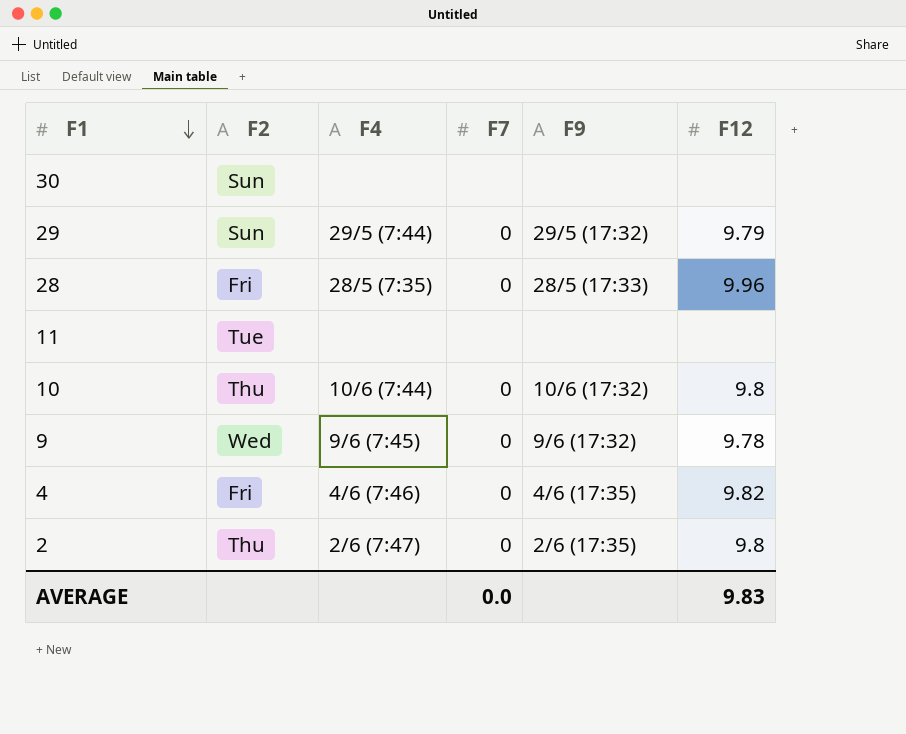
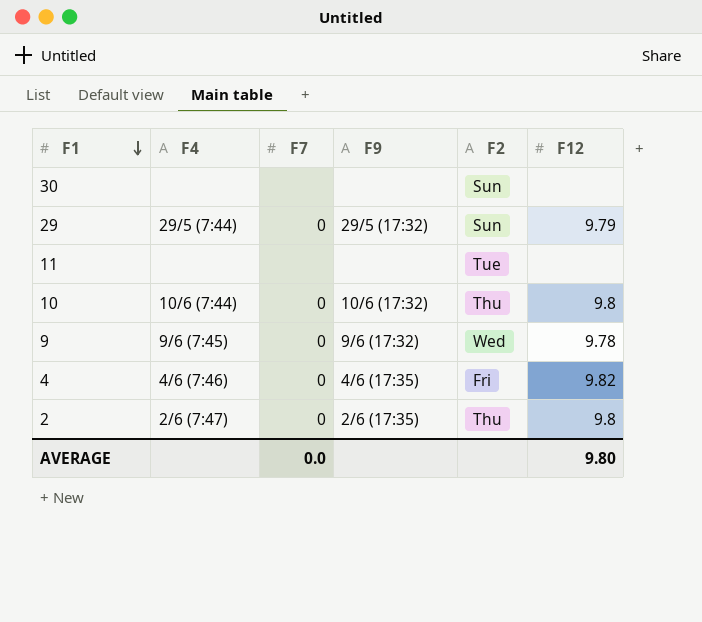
column F2 | position: 2 -> 5
row 28: Fri | 28/5 (7:35) | 0 | 28/5 (17:33) | 9.96 -> none
AVERAGE | F12: 9.83 -> 9.80

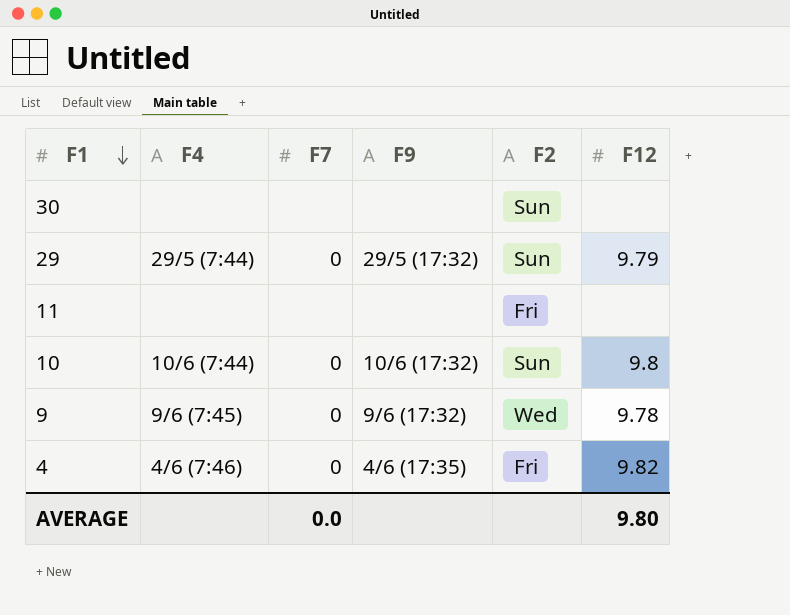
row 2: 2/6 (7:47) | 0 | 2/6 (17:35) | Thu | 9.8 -> none
11 | F2: Tue -> Fri
10 | F2: Thu -> Sun

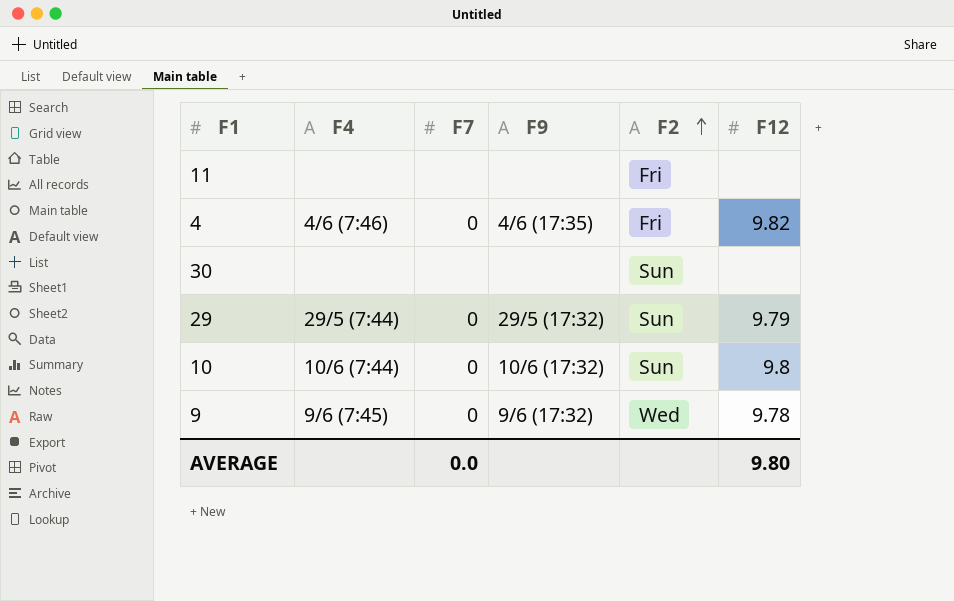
row order: F1 descending -> F2 ascending

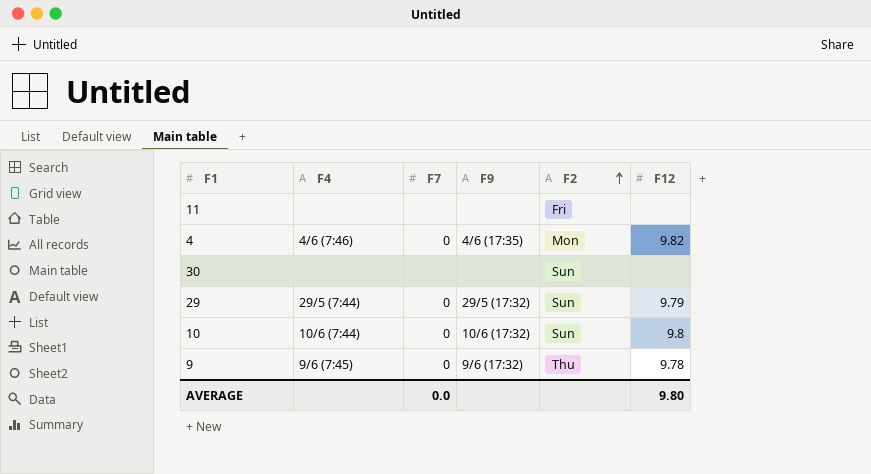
4 | F2: Fri -> Mon
9 | F2: Wed -> Thu

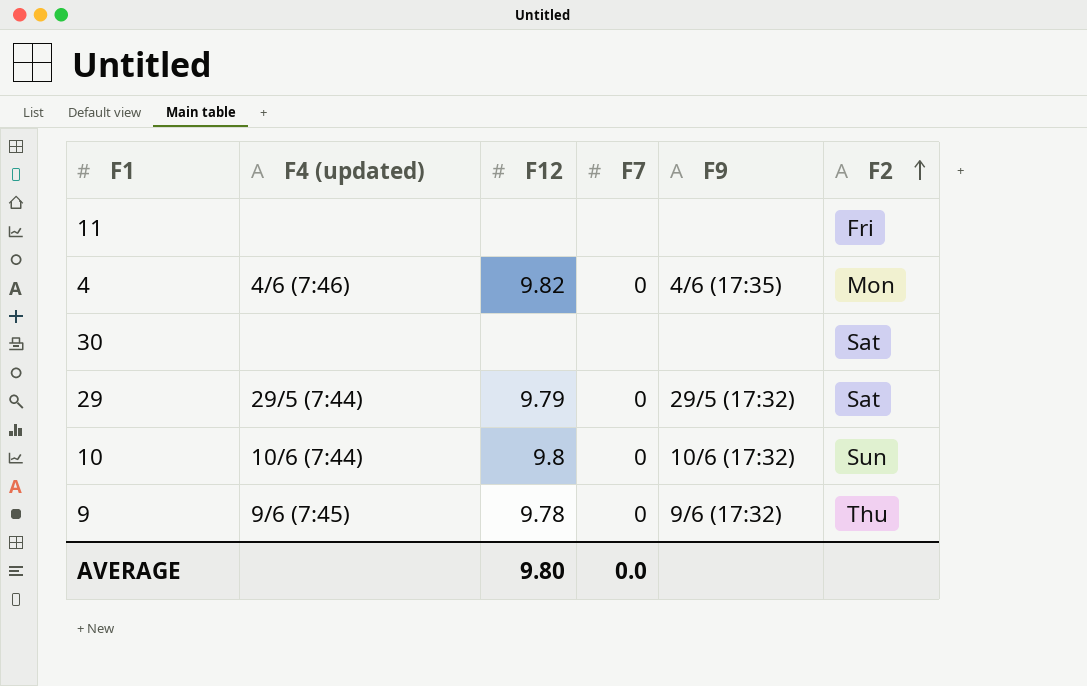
column name: F4 -> F4 (updated)
column F12 | position: 6 -> 3
30 | F2: Sun -> Sat
29 | F2: Sun -> Sat

